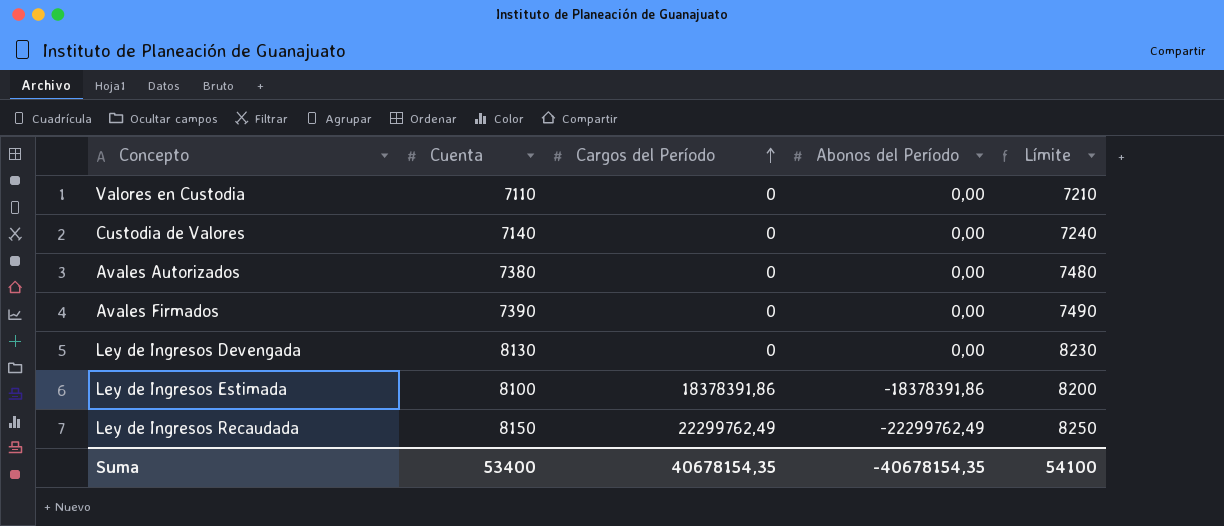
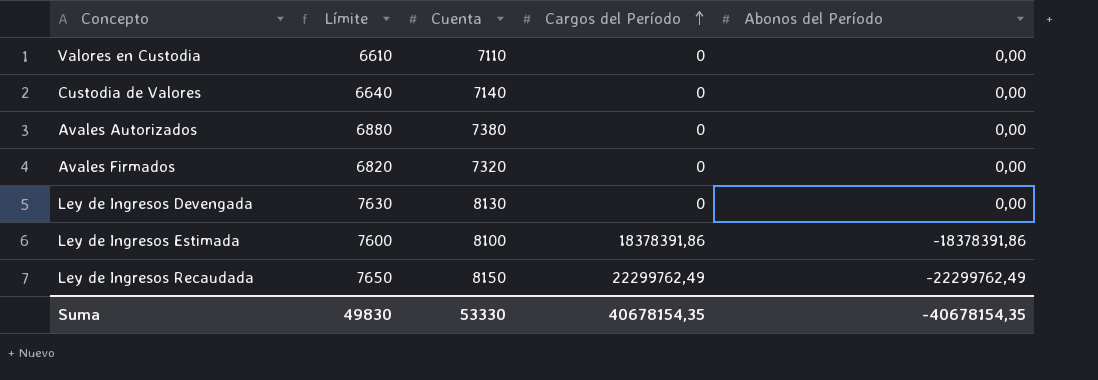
column Límite | formula: [Cuenta] + 100 -> [Cuenta] - 500
column Límite | position: 5 -> 2
Avales Firmados | Cuenta: 7390 -> 7320
Suma | Límite: 54100 -> 49830
Suma | Cuenta: 53400 -> 53330

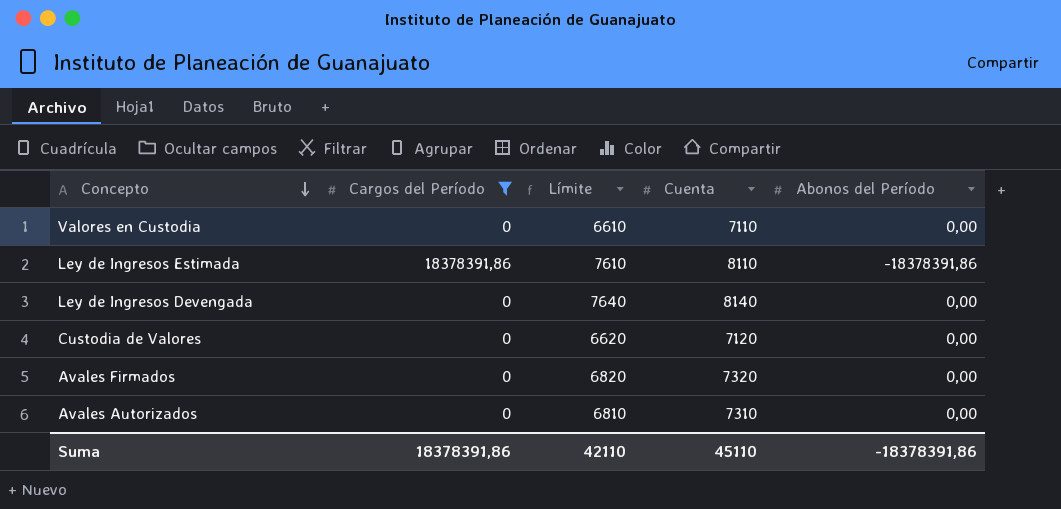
filter: none -> Cargos del Período != 22299762,49
row order: Cargos del Período ascending -> Concepto descending
column Cargos del Período | position: 4 -> 2
Ley de Ingresos Estimada | Límite: 7600 -> 7610
Ley de Ingresos Estimada | Cuenta: 8100 -> 8110
Ley de Ingresos Devengada | Límite: 7630 -> 7640
Ley de Ingresos Devengada | Cuenta: 8130 -> 8140
Custodia de Valores | Límite: 6640 -> 6620
Custodia de Valores | Cuenta: 7140 -> 7120
Avales Autorizados | Límite: 6880 -> 6810
Avales Autorizados | Cuenta: 7380 -> 7310
Suma | Cargos del Período: 40678154,35 -> 18378391,86
Suma | Límite: 49830 -> 42110
Suma | Cuenta: 53330 -> 45110
Suma | Abonos del Período: -40678154,35 -> -18378391,86

